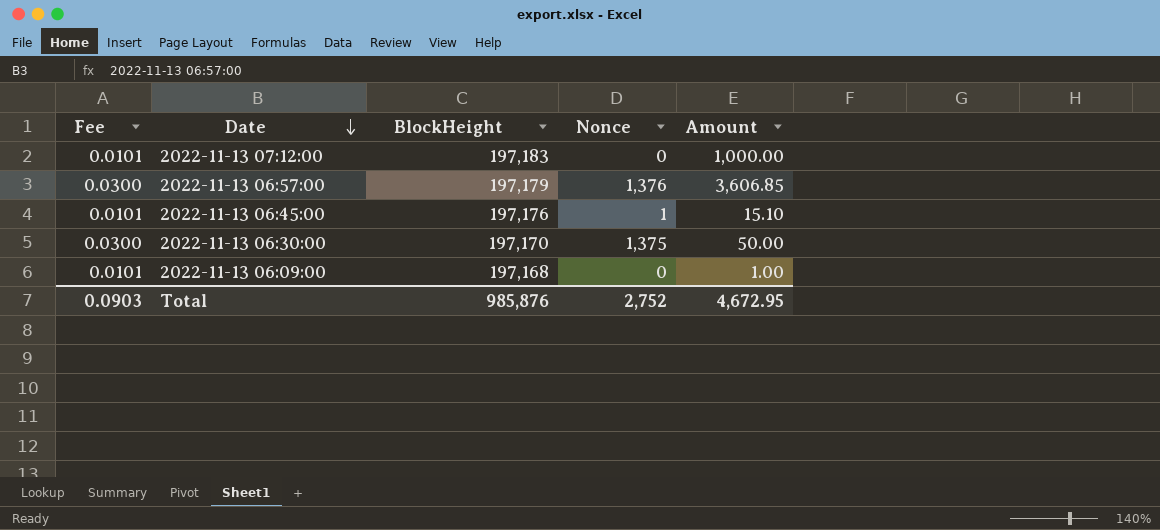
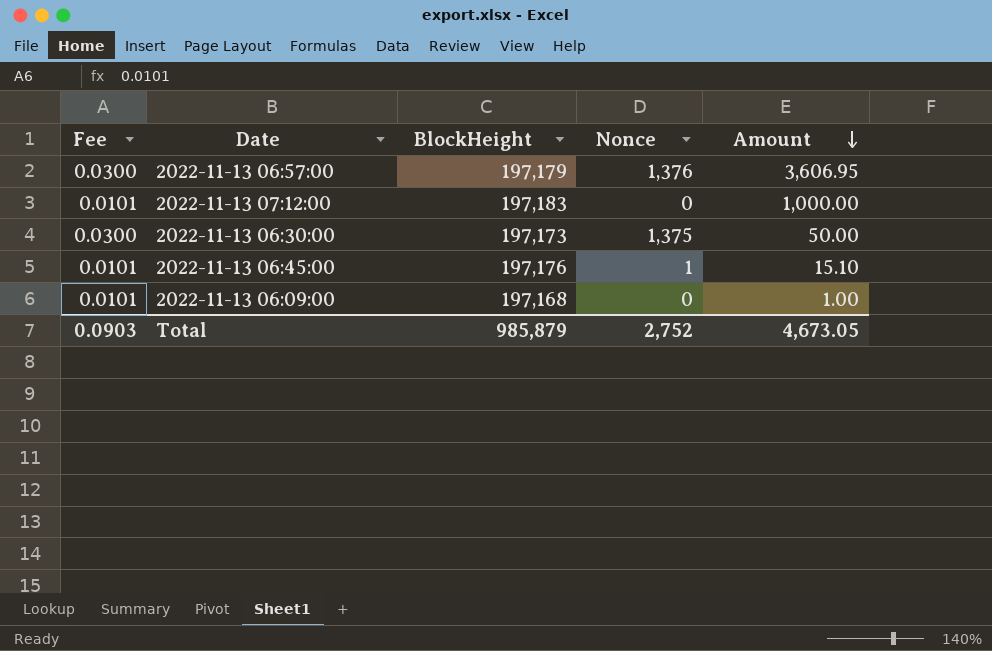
row order: Date descending -> Amount descending
2022-11-13 06:57:00 | Amount: 3,606.85 -> 3,606.95
2022-11-13 06:30:00 | BlockHeight: 197,170 -> 197,173
Total | BlockHeight: 985,876 -> 985,879
Total | Amount: 4,672.95 -> 4,673.05

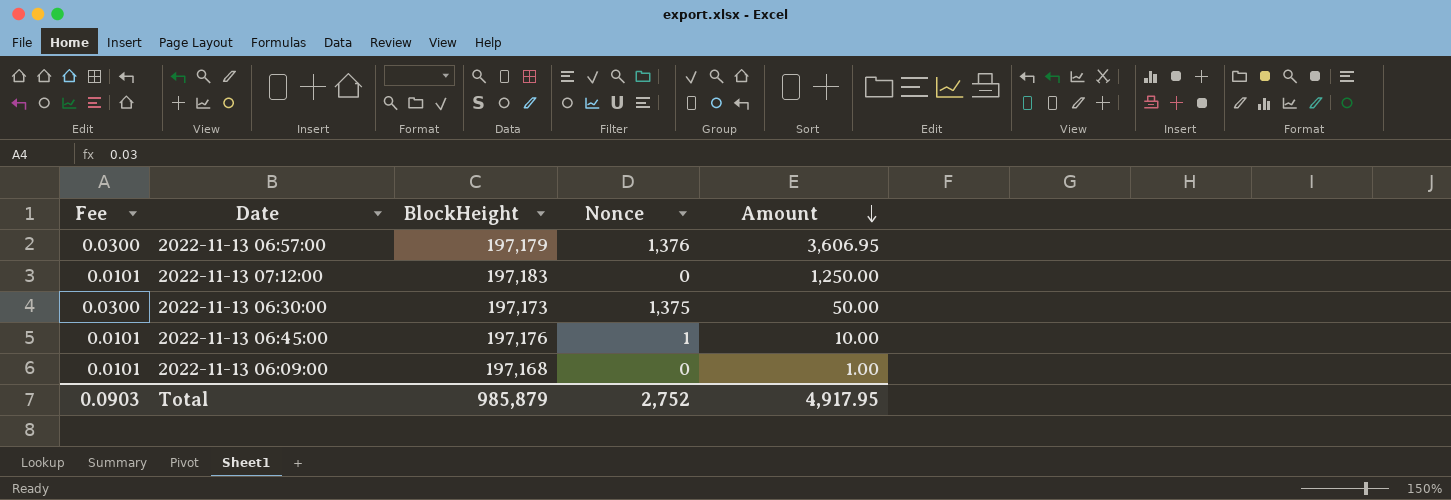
2022-11-13 07:12:00 | Amount: 1,000.00 -> 1,250.00
2022-11-13 06:45:00 | Amount: 15.10 -> 10.00
Total | Amount: 4,673.05 -> 4,917.95

